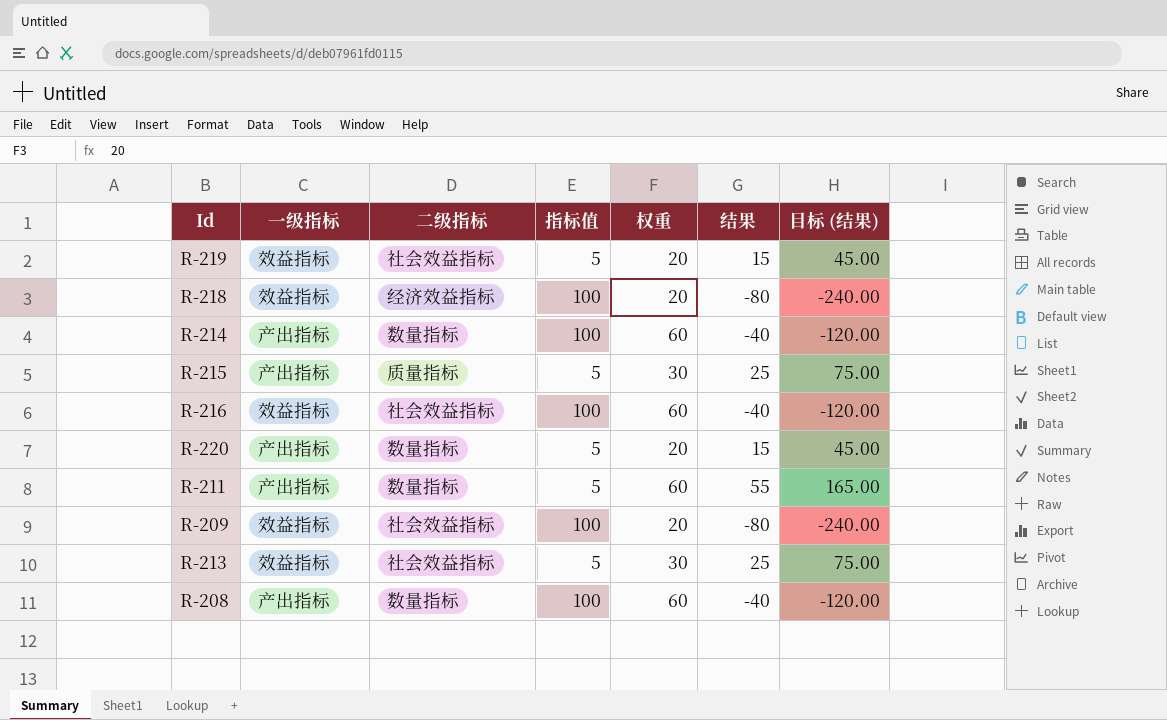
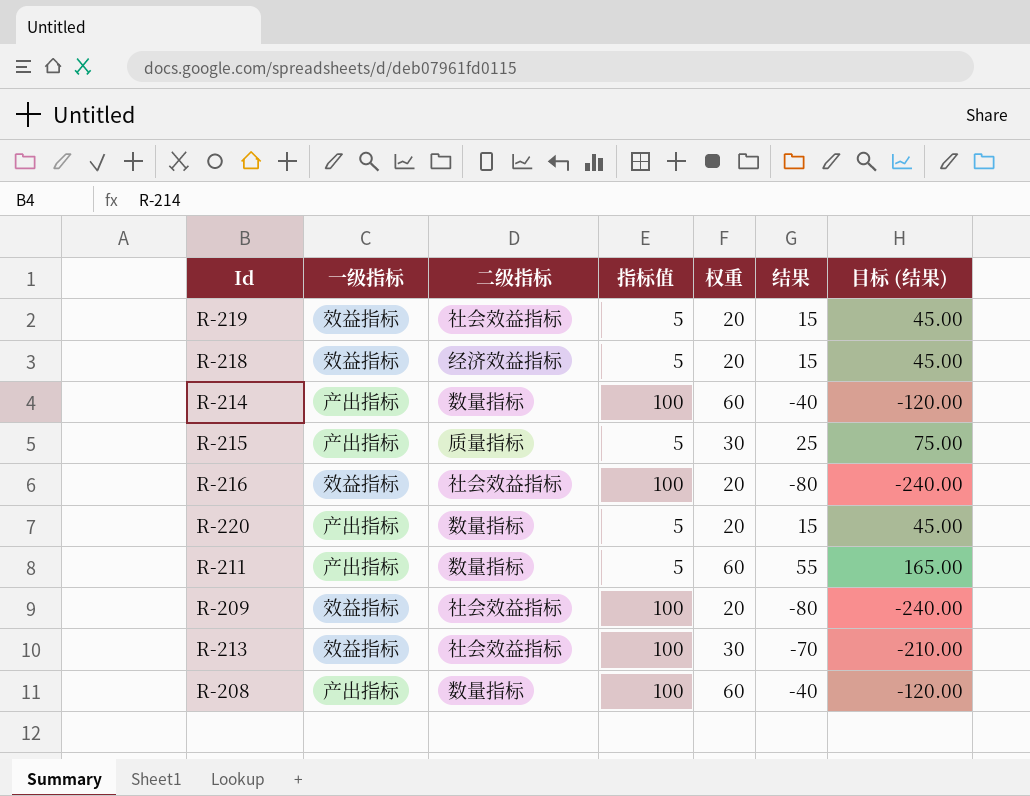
R-218 | 指标值: 100 -> 5
R-218 | 结果: -80 -> 15
R-218 | 目标 (结果): -240.00 -> 45.00
R-216 | 权重: 60 -> 20
R-216 | 结果: -40 -> -80
R-216 | 目标 (结果): -120.00 -> -240.00
R-213 | 指标值: 5 -> 100
R-213 | 结果: 25 -> -70
R-213 | 目标 (结果): 75.00 -> -210.00

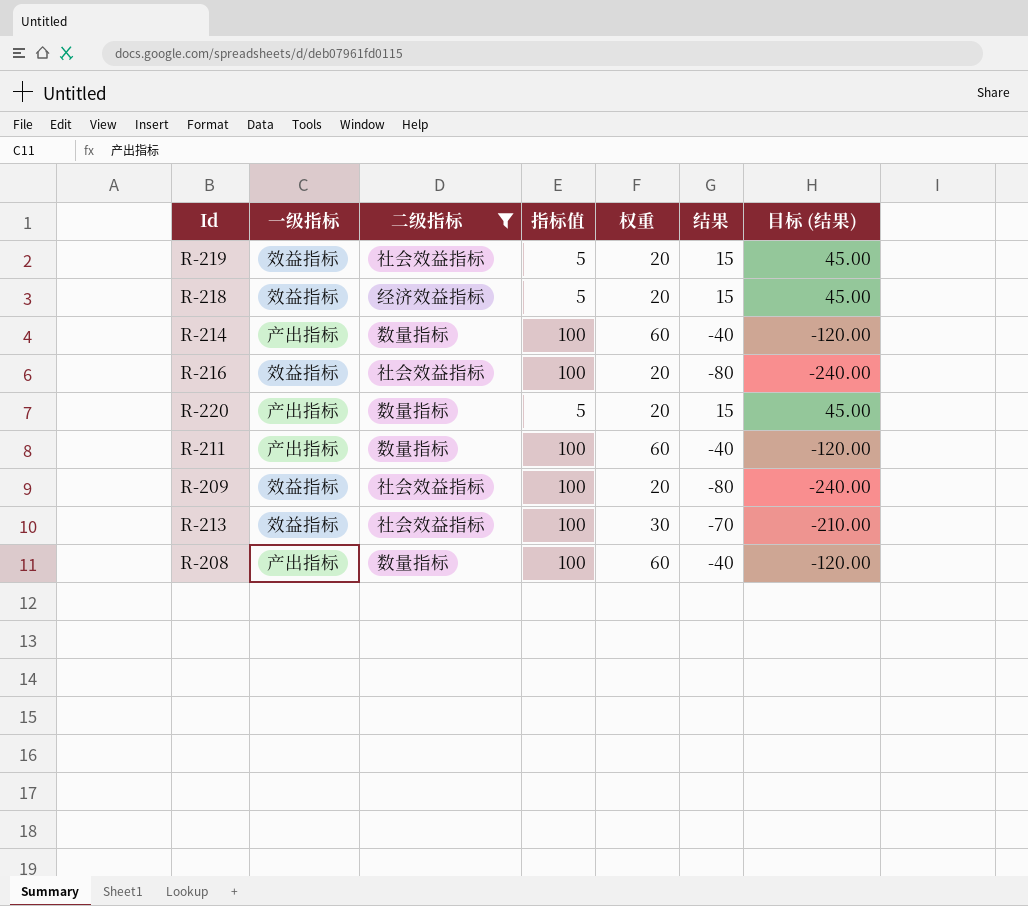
filter: none -> 二级指标 != 质量指标
R-211 | 指标值: 5 -> 100
R-211 | 结果: 55 -> -40
R-211 | 目标 (结果): 165.00 -> -120.00

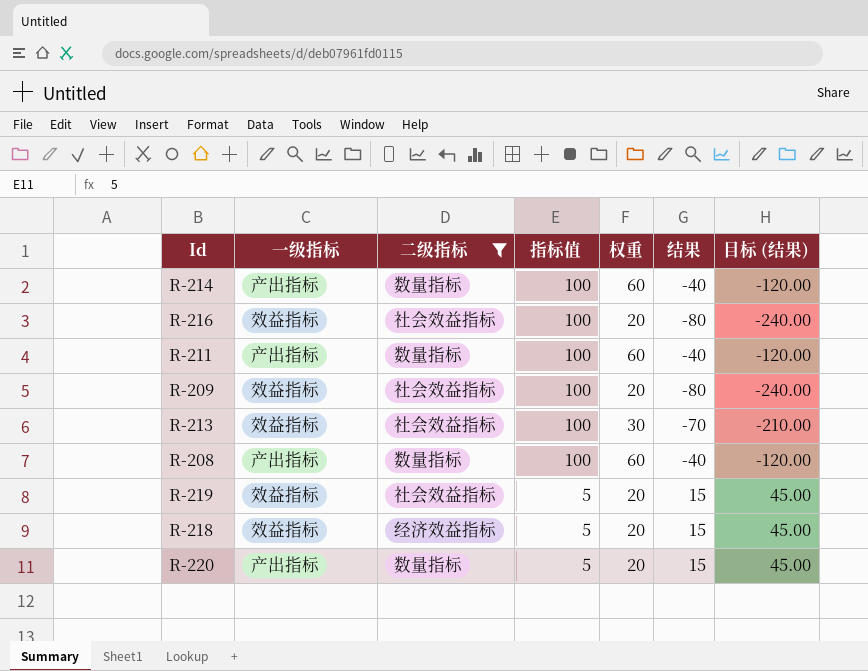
row order: none -> 指标值 descending

